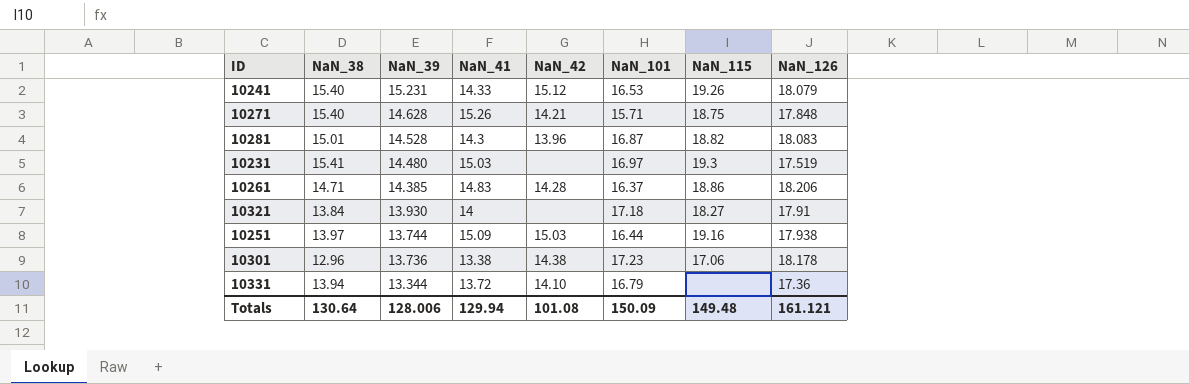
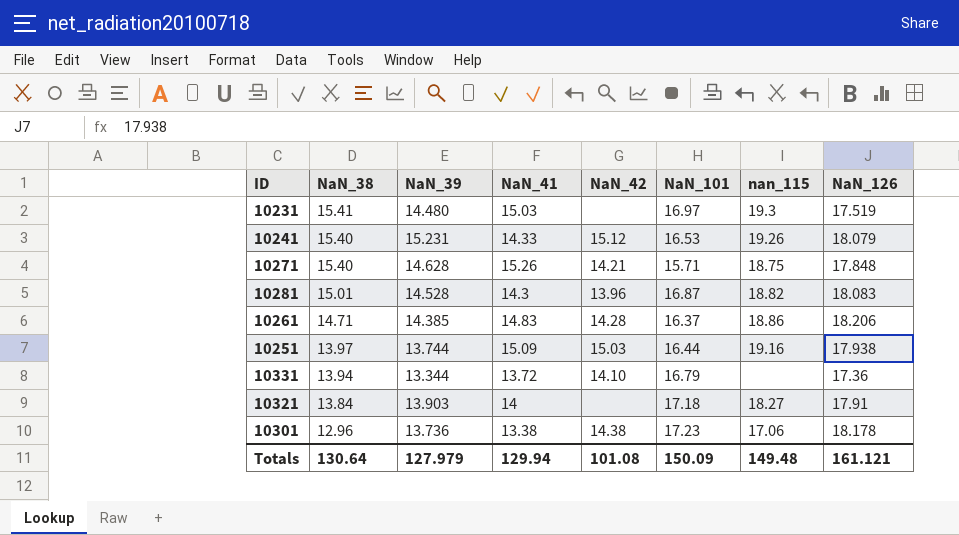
row order: NaN_39 descending -> NaN_38 descending
column name: NaN_115 -> nan_115
10321 | NaN_39: 13.930 -> 13.903
Totals | NaN_39: 128.006 -> 127.979

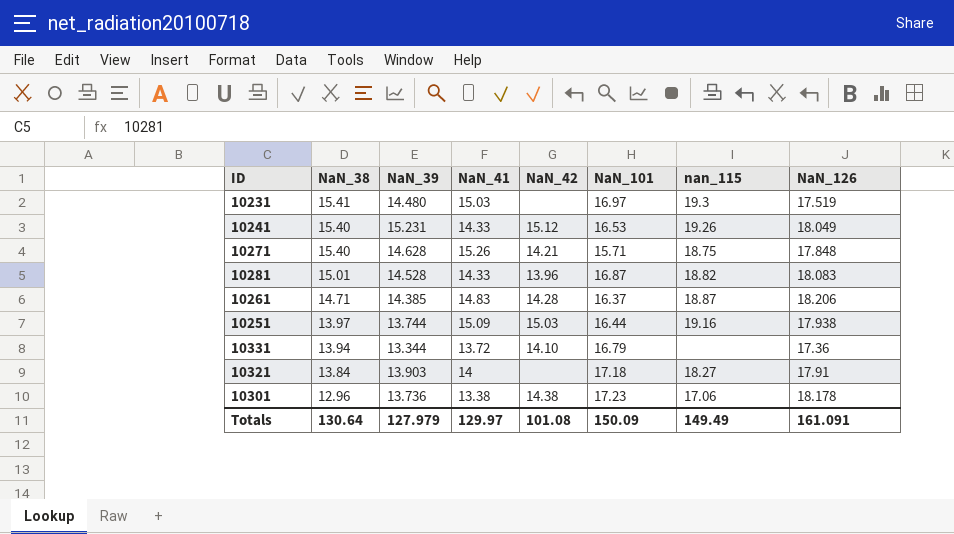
10241 | NaN_126: 18.079 -> 18.049
10281 | NaN_41: 14.3 -> 14.33
10261 | nan_115: 18.86 -> 18.87
Totals | NaN_41: 129.94 -> 129.97
Totals | nan_115: 149.48 -> 149.49
Totals | NaN_126: 161.121 -> 161.091

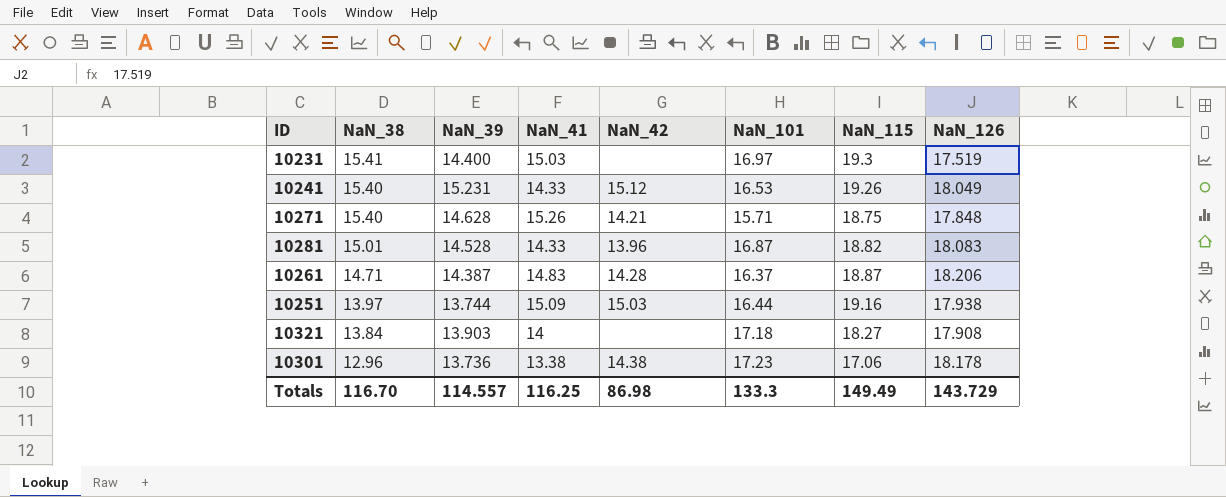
column name: nan_115 -> NaN_115
row 10331: 13.94 | 13.344 | 13.72 | 14.10 | 16.79 | none | 17.36 -> none
10231 | NaN_39: 14.480 -> 14.400
10261 | NaN_39: 14.385 -> 14.387
10321 | NaN_126: 17.91 -> 17.908
Totals | NaN_38: 130.64 -> 116.70
Totals | NaN_39: 127.979 -> 114.557
Totals | NaN_41: 129.97 -> 116.25
Totals | NaN_42: 101.08 -> 86.98
Totals | NaN_101: 150.09 -> 133.3
Totals | NaN_126: 161.091 -> 143.729

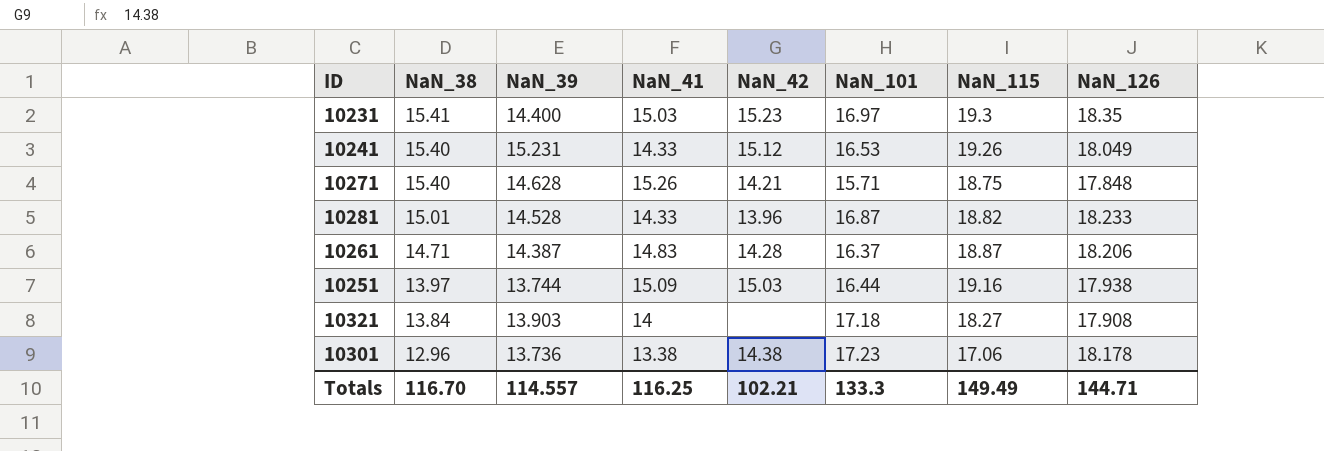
10231 | NaN_42: none -> 15.23
10231 | NaN_126: 17.519 -> 18.35
10281 | NaN_126: 18.083 -> 18.233
Totals | NaN_42: 86.98 -> 102.21
Totals | NaN_126: 143.729 -> 144.71

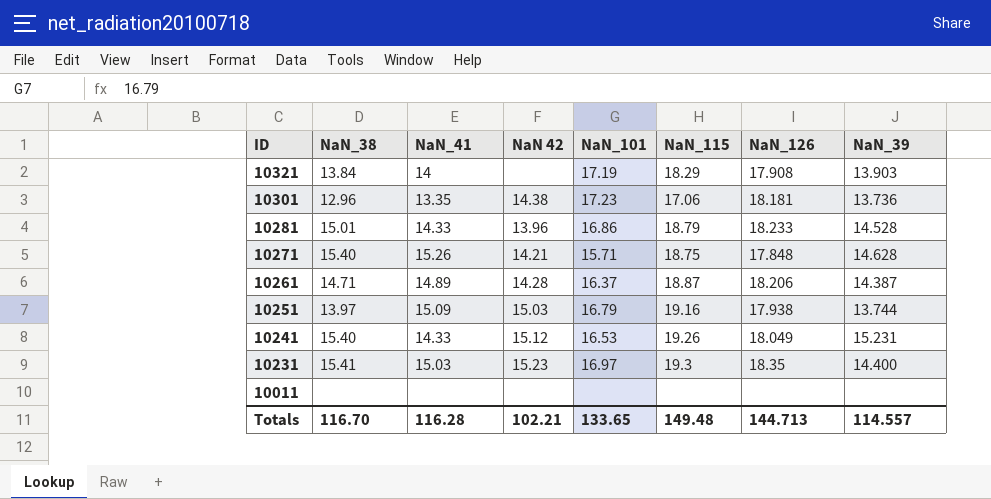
row order: NaN_38 descending -> ID descending
column name: NaN_42 -> NaN 42
column NaN_39 | position: 3 -> 8
10321 | NaN_101: 17.18 -> 17.19
10321 | NaN_115: 18.27 -> 18.29
10301 | NaN_41: 13.38 -> 13.35
10301 | NaN_126: 18.178 -> 18.181
10281 | NaN_101: 16.87 -> 16.86
10281 | NaN_115: 18.82 -> 18.79
10261 | NaN_41: 14.83 -> 14.89
10251 | NaN_101: 16.44 -> 16.79
row 10011: none -> none | none | none | none | none | none | none
Totals | NaN_41: 116.25 -> 116.28
Totals | NaN_101: 133.3 -> 133.65
Totals | NaN_115: 149.49 -> 149.48
Totals | NaN_126: 144.71 -> 144.713

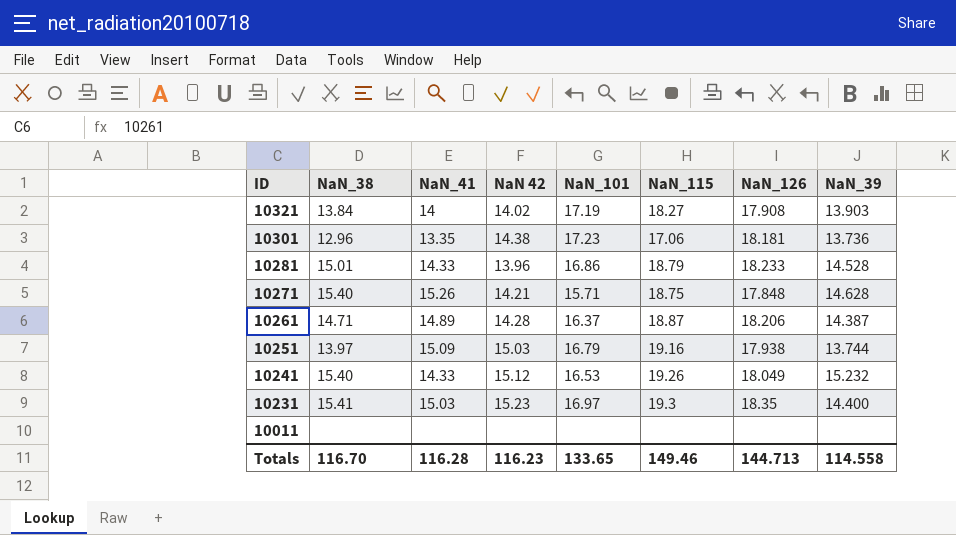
10321 | NaN 42: none -> 14.02
10321 | NaN_115: 18.29 -> 18.27
10241 | NaN_39: 15.231 -> 15.232
Totals | NaN 42: 102.21 -> 116.23
Totals | NaN_115: 149.48 -> 149.46
Totals | NaN_39: 114.557 -> 114.558

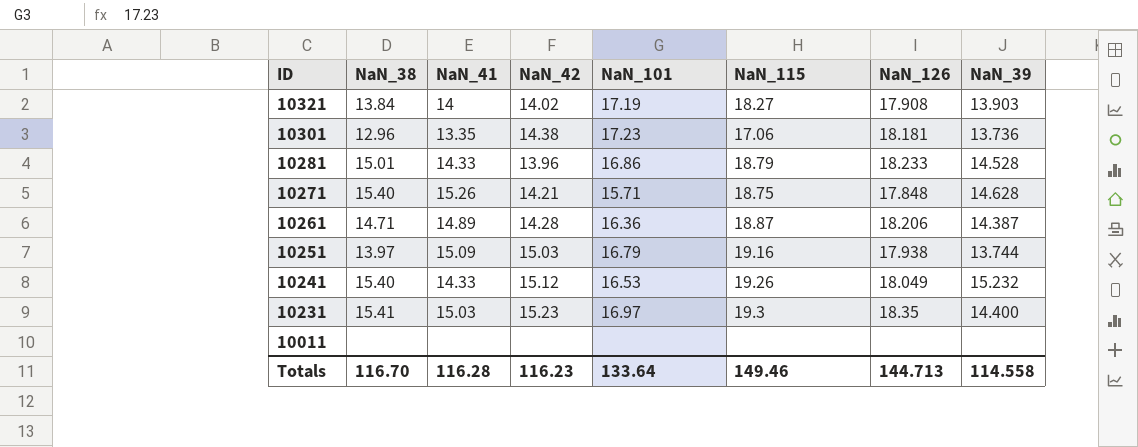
column name: NaN 42 -> NaN_42
10261 | NaN_101: 16.37 -> 16.36
Totals | NaN_101: 133.65 -> 133.64

